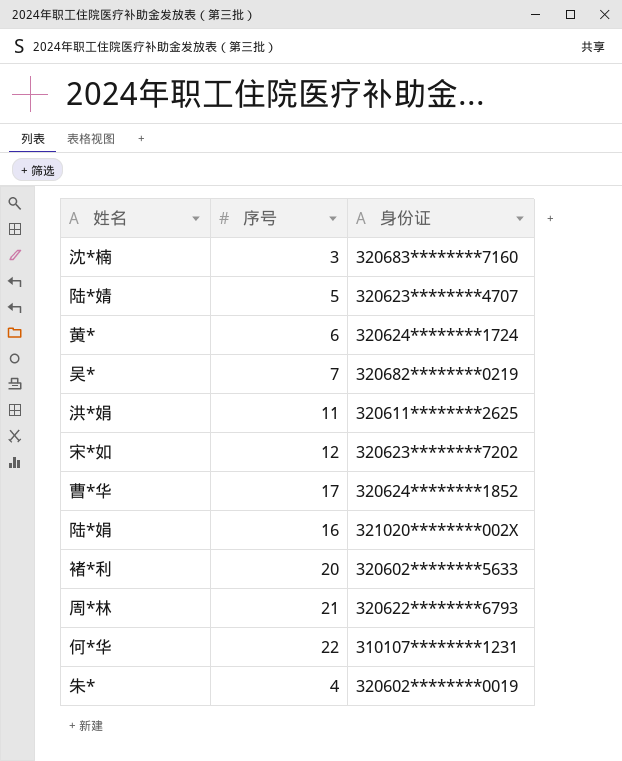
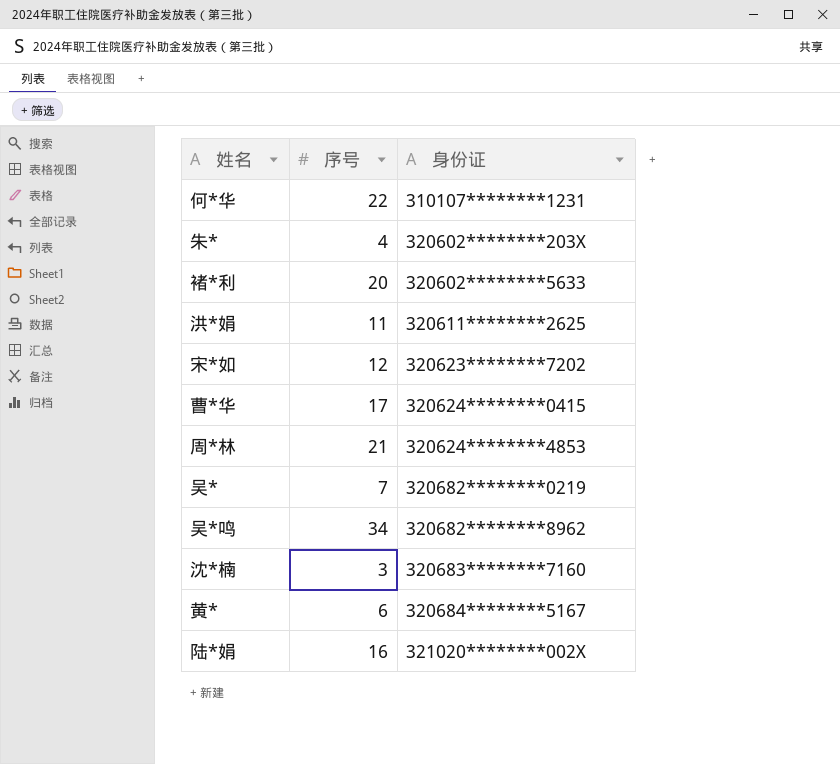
row order: none -> 身份证 ascending
row 陆*婧: 5 | 320623********4707 -> none
朱* | 身份证: 320602********0019 -> 320602********203X
曹*华 | 身份证: 320624********1852 -> 320624********0415
周*林 | 身份证: 320622********6793 -> 320624********4853
row 吴*鸣: none -> 34 | 320682********8962
黄* | 身份证: 320624********1724 -> 320684********5167

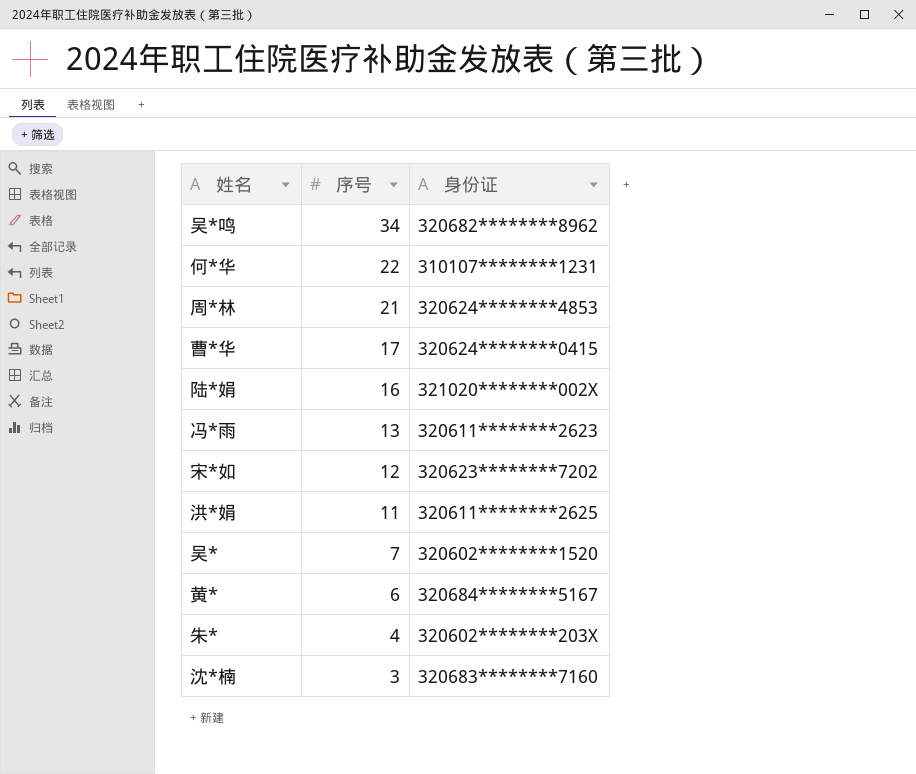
row order: 身份证 ascending -> 序号 descending
row 褚*利: 20 | 320602********5633 -> none
row 冯*雨: none -> 13 | 320611********2623
吴* | 身份证: 320682********0219 -> 320602********1520

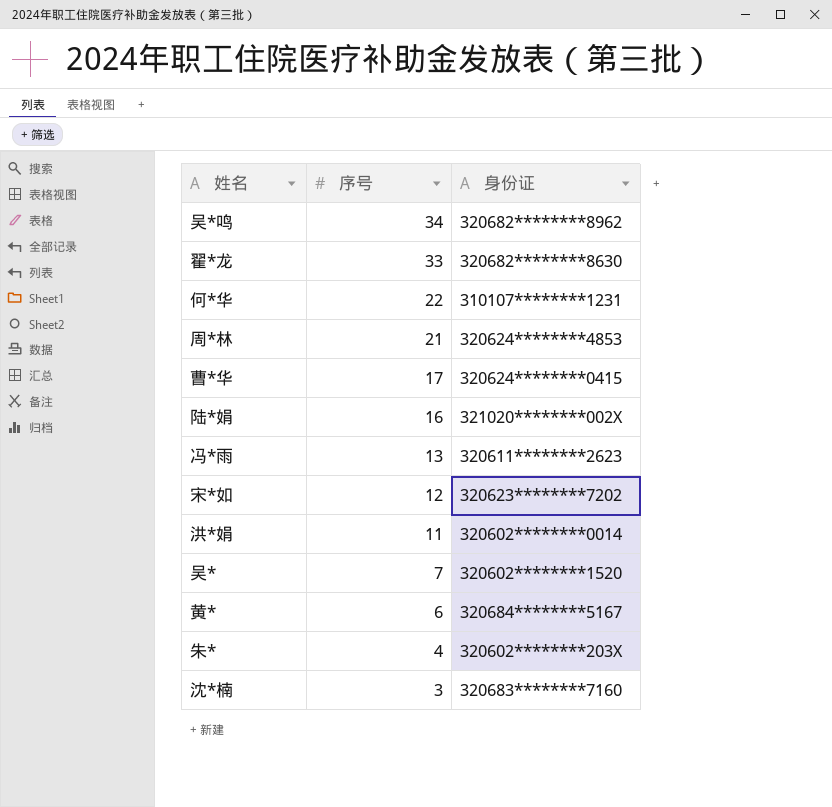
row 翟*龙: none -> 33 | 320682********8630
洪*娟 | 身份证: 320611********2625 -> 320602********0014

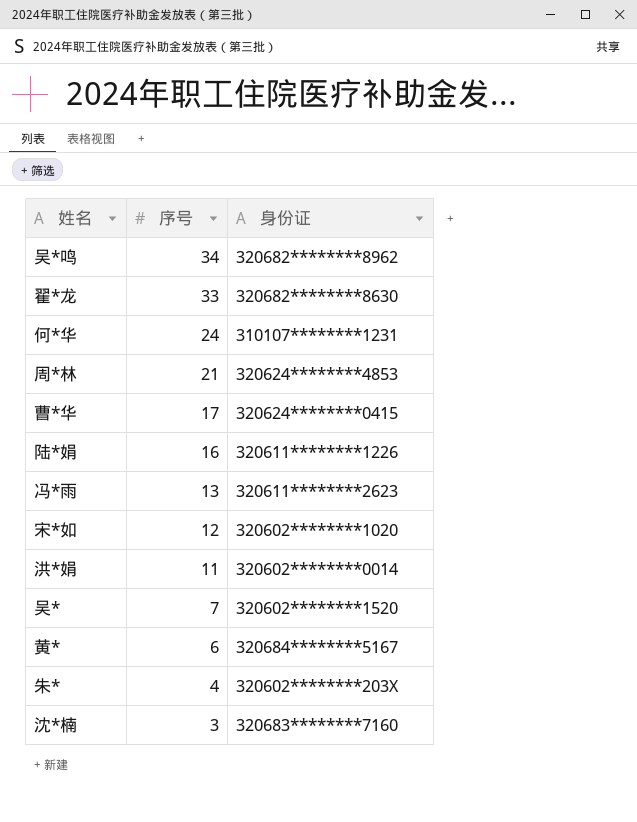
何*华 | 序号: 22 -> 24
陆*娟 | 身份证: 321020********002X -> 320611********1226
宋*如 | 身份证: 320623********7202 -> 320602********1020

